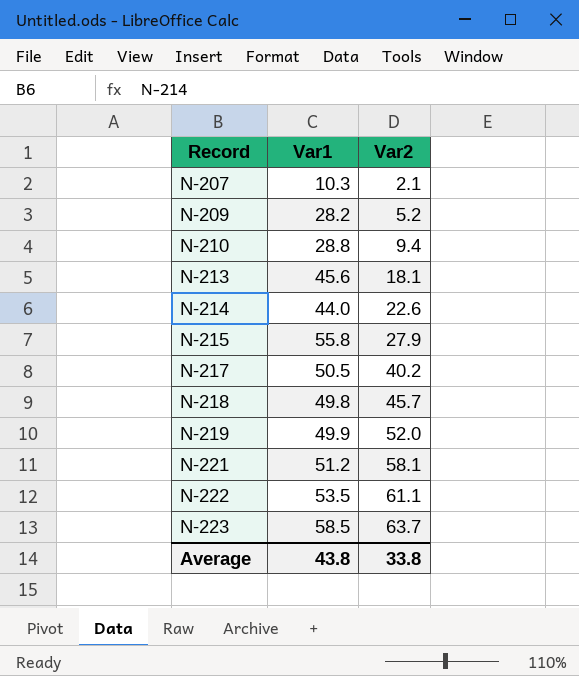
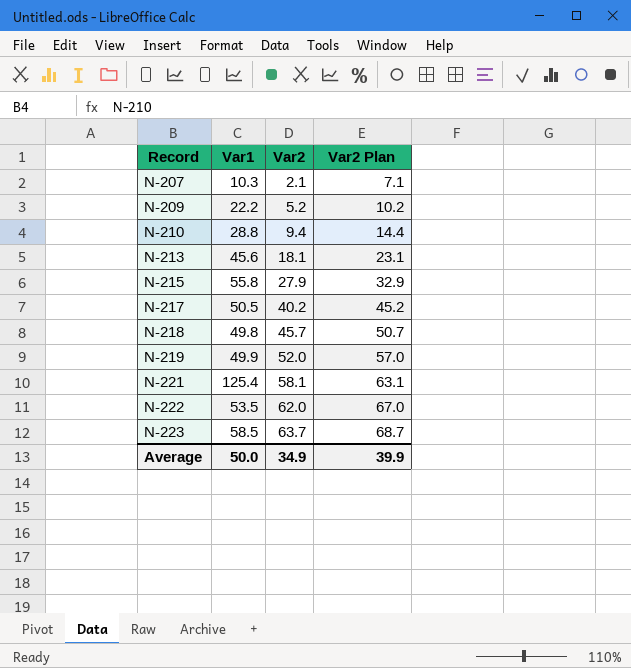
column Var2 Plan | formula: none -> [Var2] + 5
row N-214: 44.0 | 22.6 -> none
N-209 | Var1: 28.2 -> 22.2
N-221 | Var1: 51.2 -> 125.4
N-222 | Var2: 61.1 -> 62.0
Average | Var1: 43.8 -> 50.0
Average | Var2: 33.8 -> 34.9

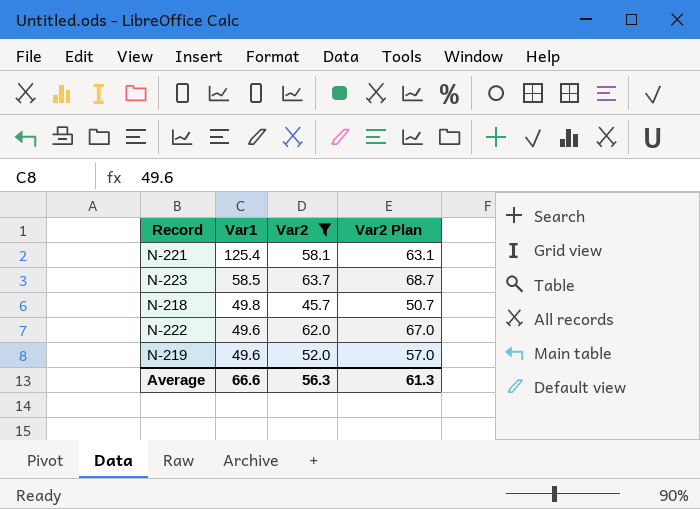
filter: none -> Var2 >= 45.7
row order: Record ascending -> Var1 descending
N-222 | Var1: 53.5 -> 49.6
N-219 | Var1: 49.9 -> 49.6
Average | Var1: 50.0 -> 66.6
Average | Var2: 34.9 -> 56.3
Average | Var2 Plan: 39.9 -> 61.3

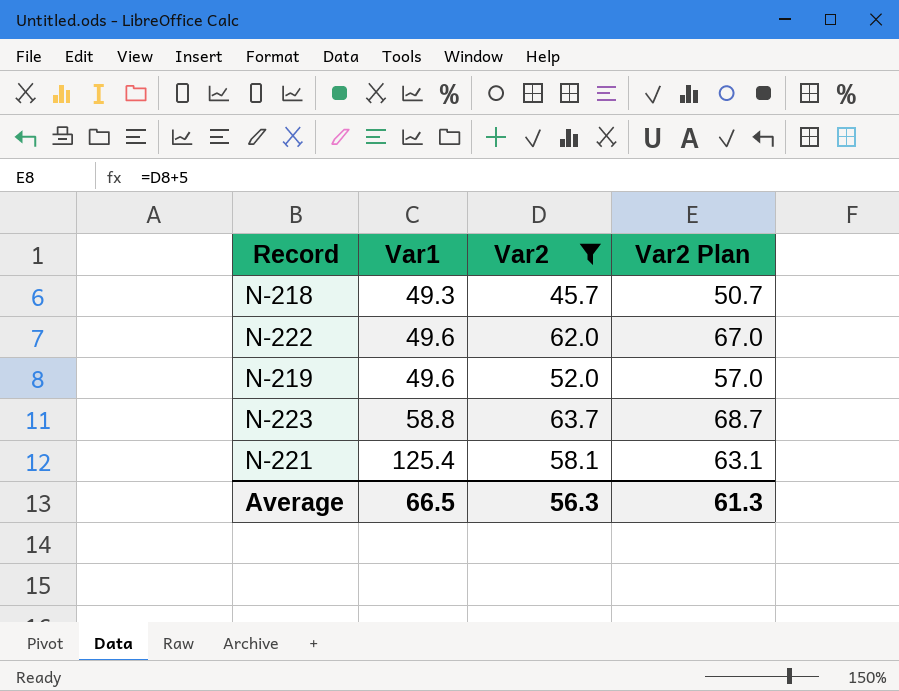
row order: Var1 descending -> Var1 ascending
N-218 | Var1: 49.8 -> 49.3
N-223 | Var1: 58.5 -> 58.8
Average | Var1: 66.6 -> 66.5

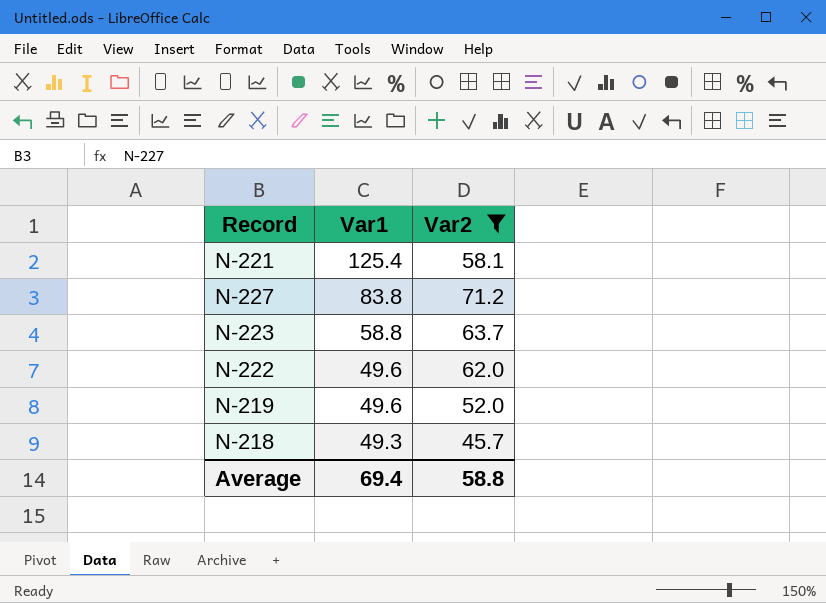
row order: Var1 ascending -> Var1 descending
column Var2 Plan | formula: [Var2] + 5 -> none
row N-227: none -> 83.8 | 71.2
Average | Var1: 66.5 -> 69.4
Average | Var2: 56.3 -> 58.8

